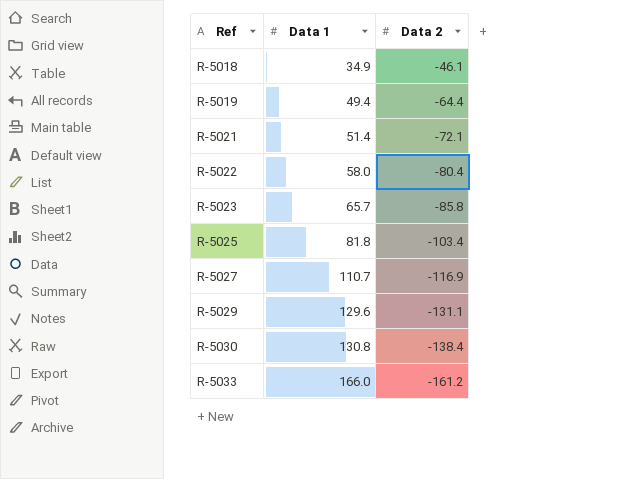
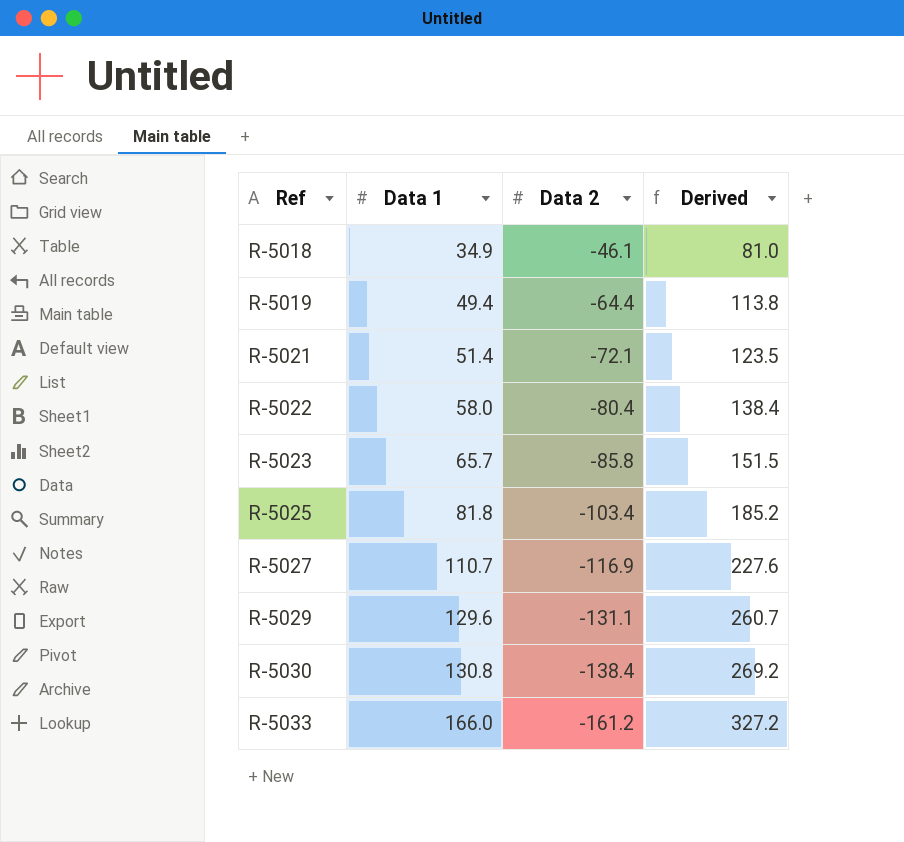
column Derived | formula: none -> [Data 1] - [Data 2]

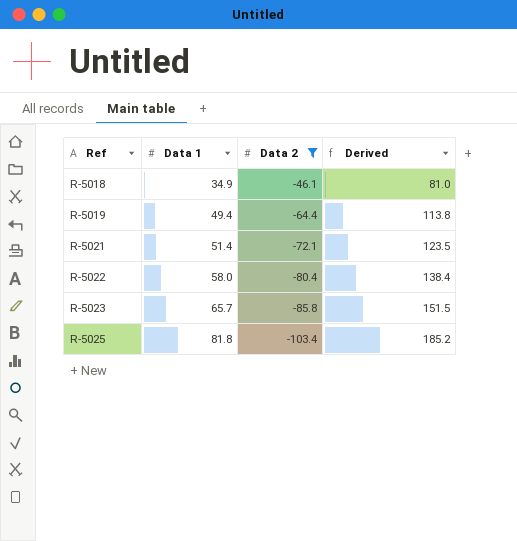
filter: none -> Data 2 >= -103.4

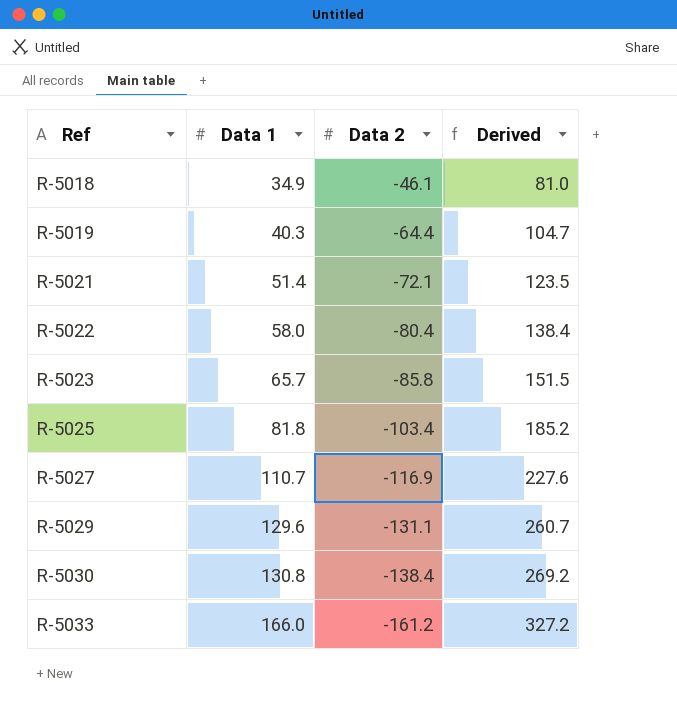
filter: Data 2 >= -103.4 -> none
R-5019 | Data 1: 49.4 -> 40.3
R-5019 | Derived: 113.8 -> 104.7

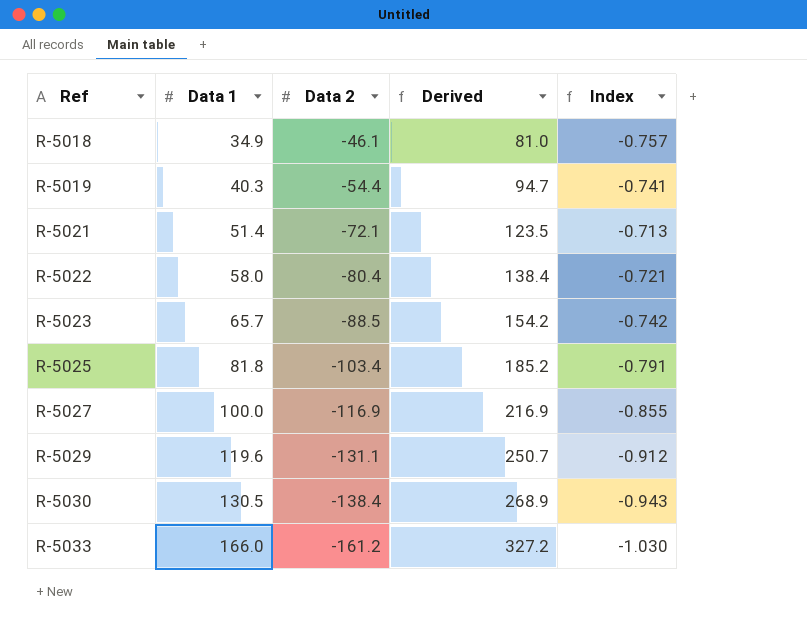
column Index | formula: none -> [Data 1] / [Data 2]
R-5019 | Data 2: -64.4 -> -54.4
R-5019 | Derived: 104.7 -> 94.7
R-5023 | Data 2: -85.8 -> -88.5
R-5023 | Derived: 151.5 -> 154.2
R-5027 | Data 1: 110.7 -> 100.0
R-5027 | Derived: 227.6 -> 216.9
R-5029 | Data 1: 129.6 -> 119.6
R-5029 | Derived: 260.7 -> 250.7
R-5030 | Data 1: 130.8 -> 130.5
R-5030 | Derived: 269.2 -> 268.9

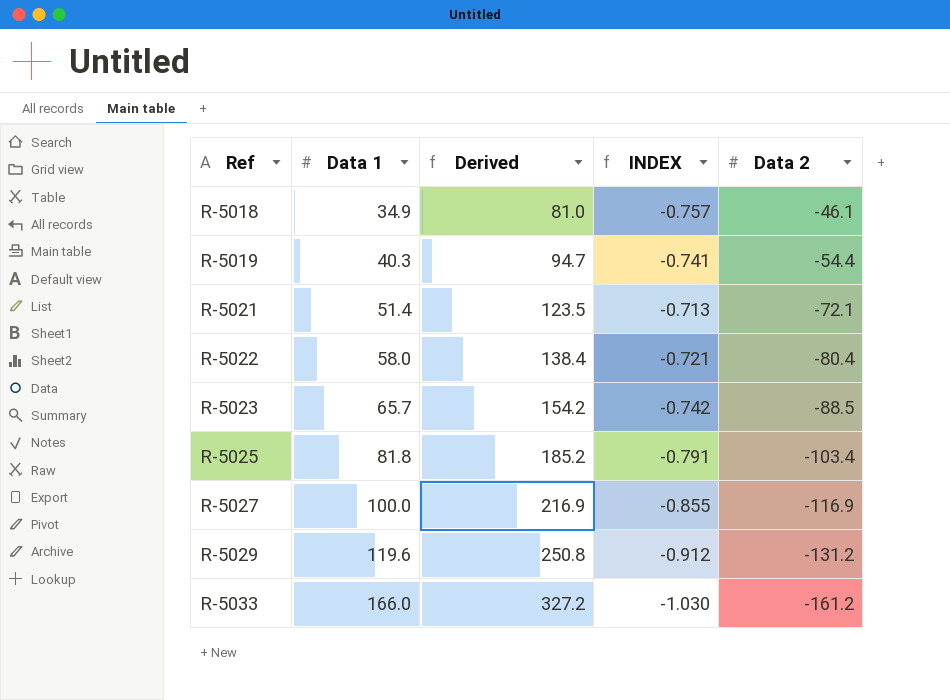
column name: Index -> INDEX
column Data 2 | position: 3 -> 5
row R-5030: 130.5 | -138.4 | 268.9 | -0.943 -> none
R-5029 | Derived: 250.7 -> 250.8
R-5029 | Data 2: -131.1 -> -131.2

